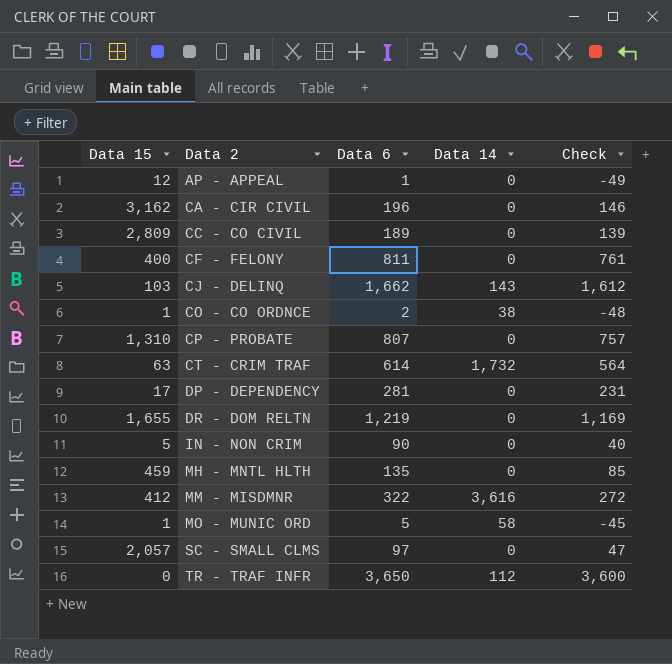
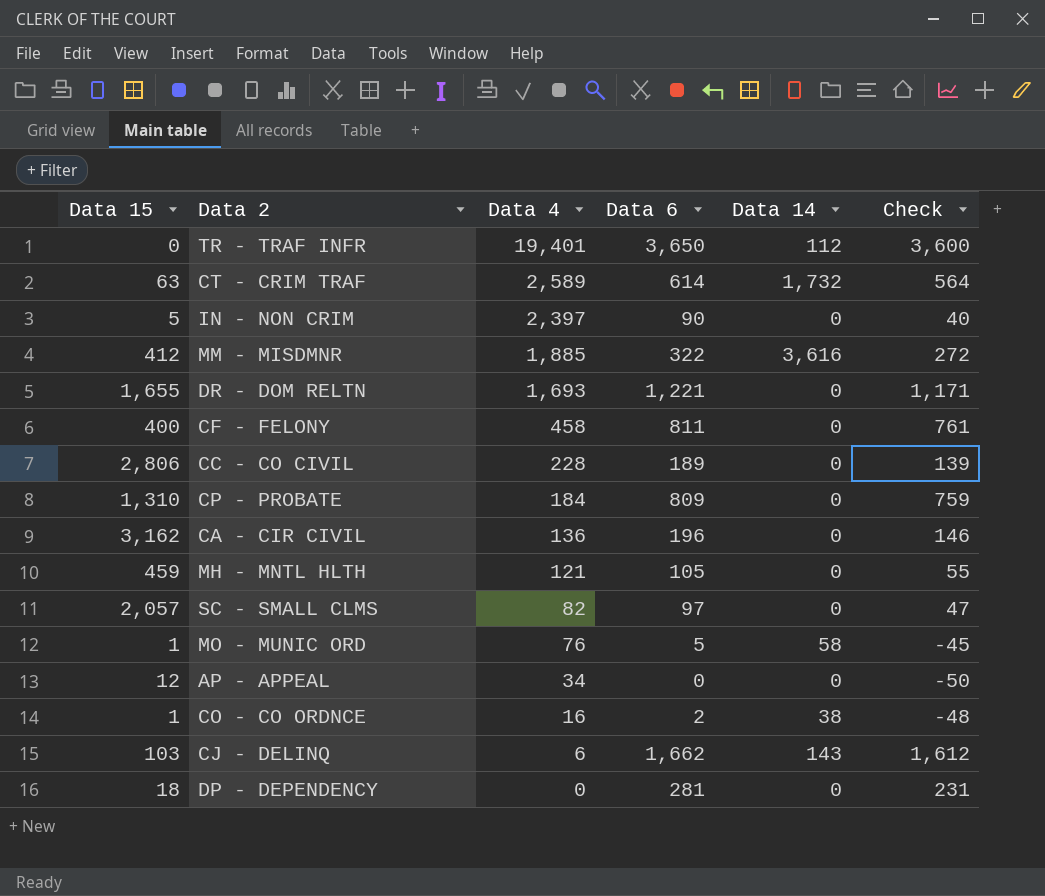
row order: Data 2 ascending -> Data 4 descending
column Data 4 | position: none -> 3
DR - DOM RELTN | Data 6: 1,219 -> 1,221
DR - DOM RELTN | Check: 1,169 -> 1,171
CC - CO CIVIL | Data 15: 2,809 -> 2,806
CP - PROBATE | Data 6: 807 -> 809
CP - PROBATE | Check: 757 -> 759
MH - MNTL HLTH | Data 6: 135 -> 105
MH - MNTL HLTH | Check: 85 -> 55
AP - APPEAL | Data 6: 1 -> 0
AP - APPEAL | Check: -49 -> -50
DP - DEPENDENCY | Data 15: 17 -> 18

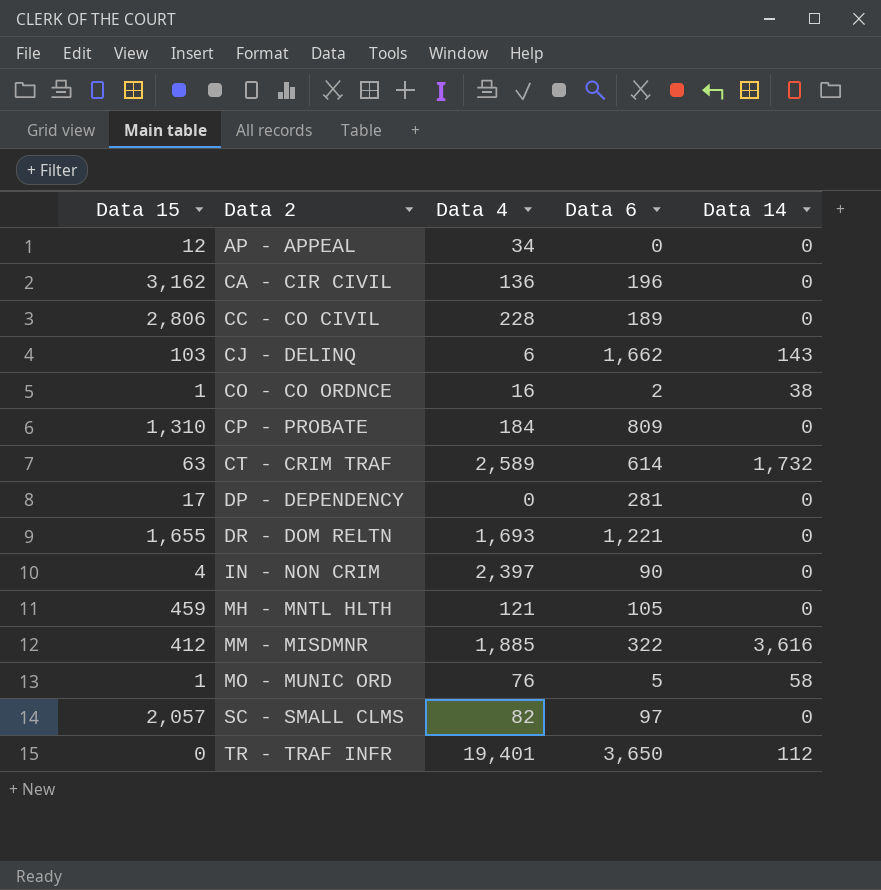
row order: Data 4 descending -> Data 2 ascending
column Check | formula: [Data 6] - 50 -> none
row CF - FELONY: 400 | 458 | 811 | 0 | 761 -> none
DP - DEPENDENCY | Data 15: 18 -> 17
IN - NON CRIM | Data 15: 5 -> 4

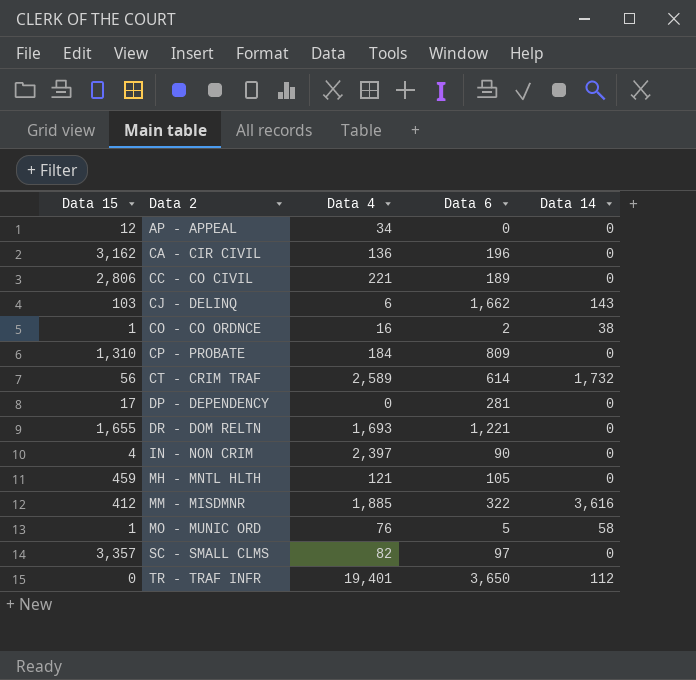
CC - CO CIVIL | Data 4: 228 -> 221
CT - CRIM TRAF | Data 15: 63 -> 56
SC - SMALL CLMS | Data 15: 2,057 -> 3,357

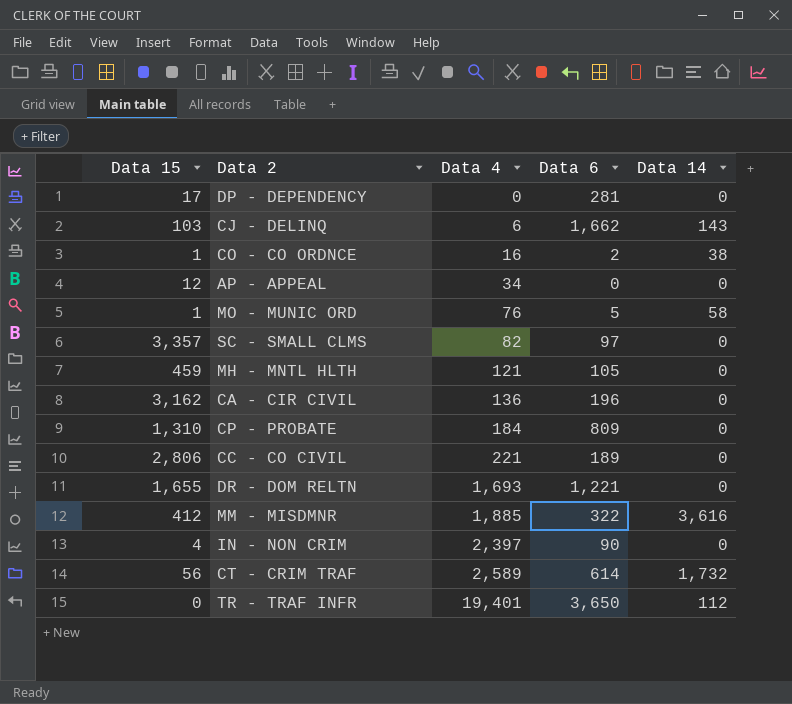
row order: Data 2 ascending -> Data 4 ascending

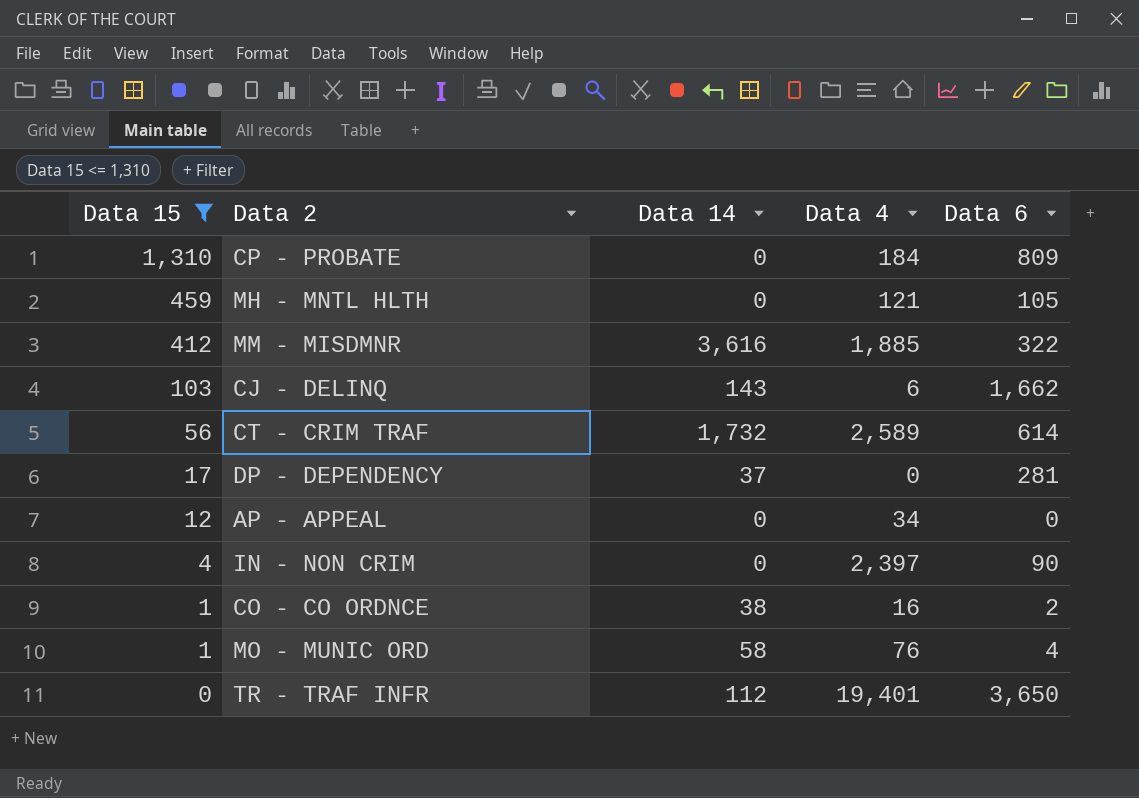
filter: none -> Data 15 <= 1,310
row order: Data 4 ascending -> Data 15 descending
column Data 14 | position: 5 -> 3
DP - DEPENDENCY | Data 14: 0 -> 37
MO - MUNIC ORD | Data 6: 5 -> 4

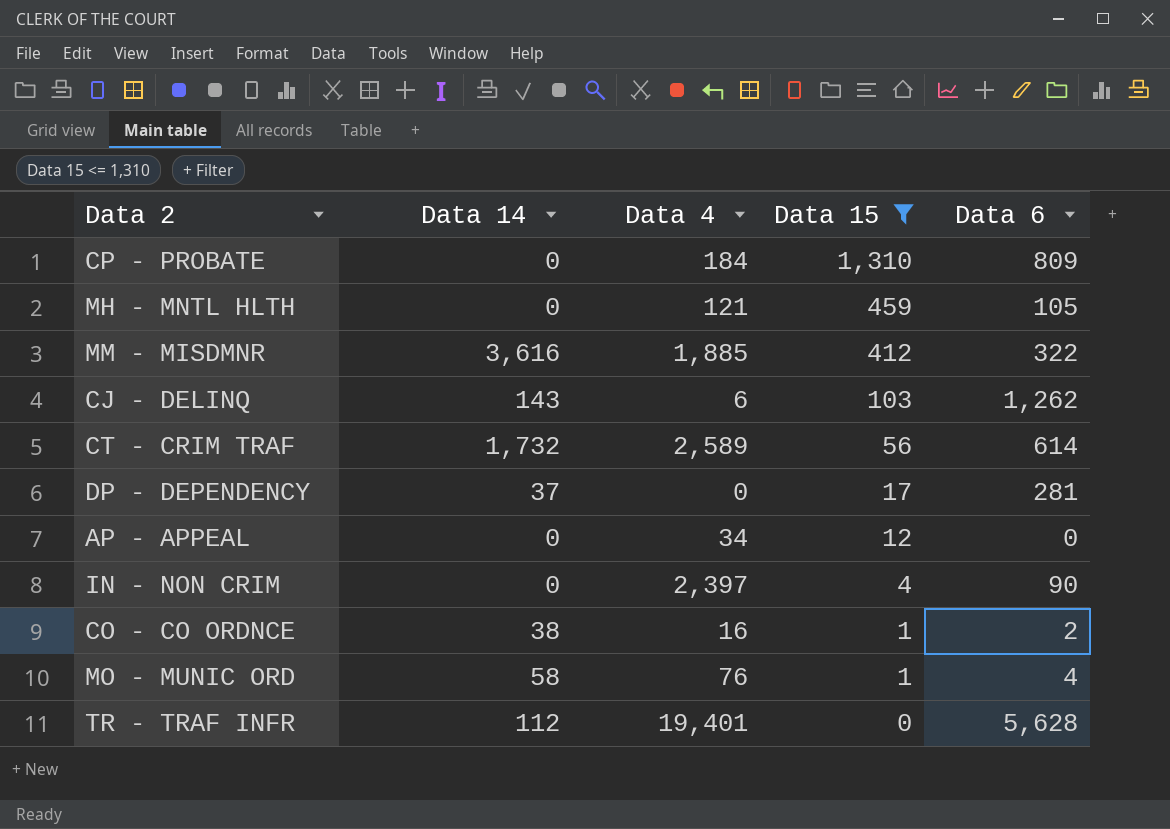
column Data 15 | position: 1 -> 4
CJ - DELINQ | Data 6: 1,662 -> 1,262
TR - TRAF INFR | Data 6: 3,650 -> 5,628

